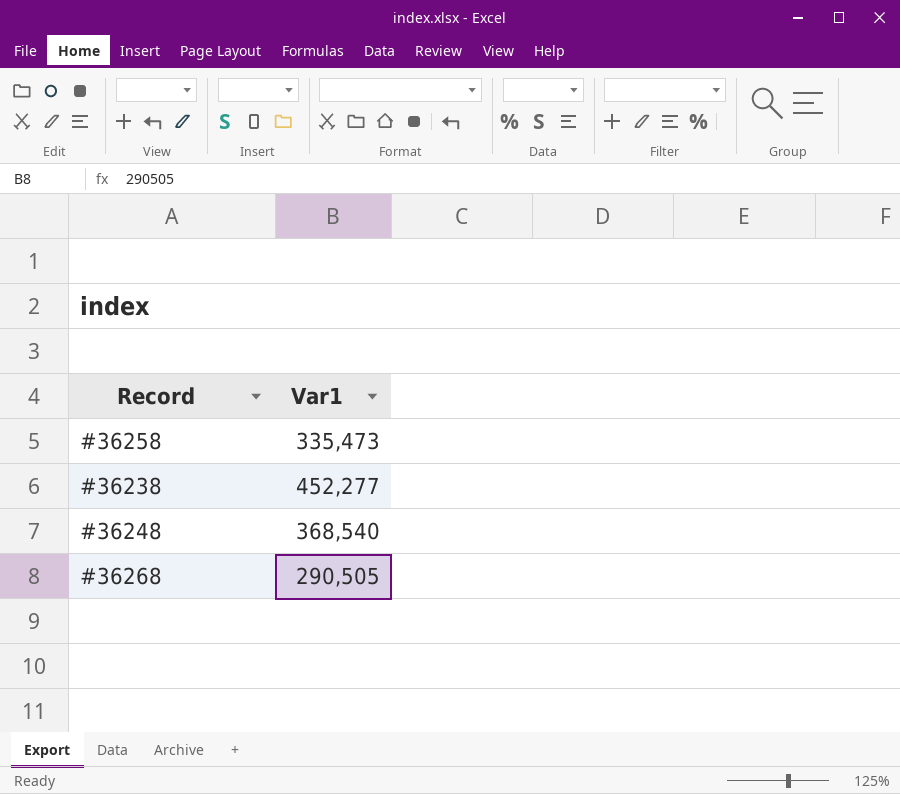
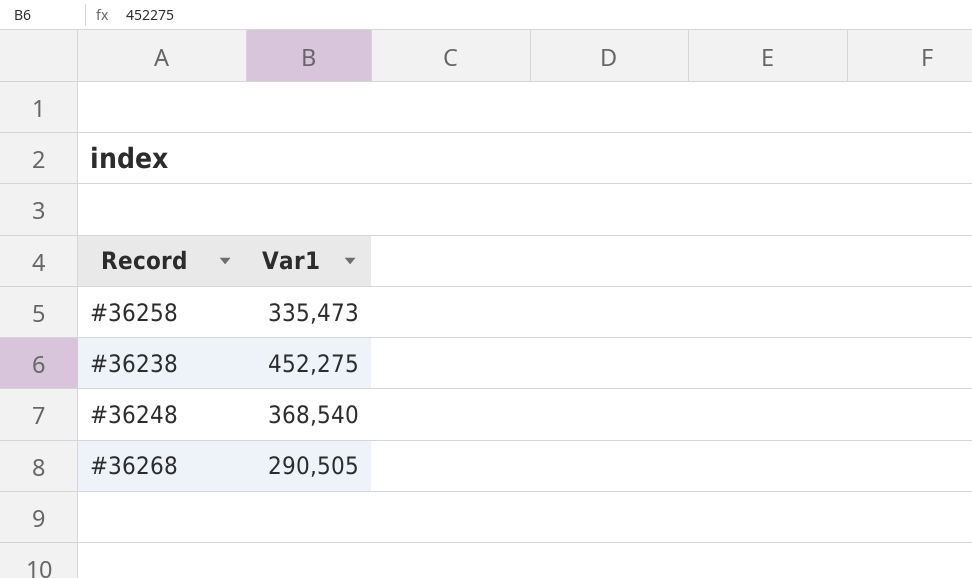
#36238 | Var1: 452,277 -> 452,275

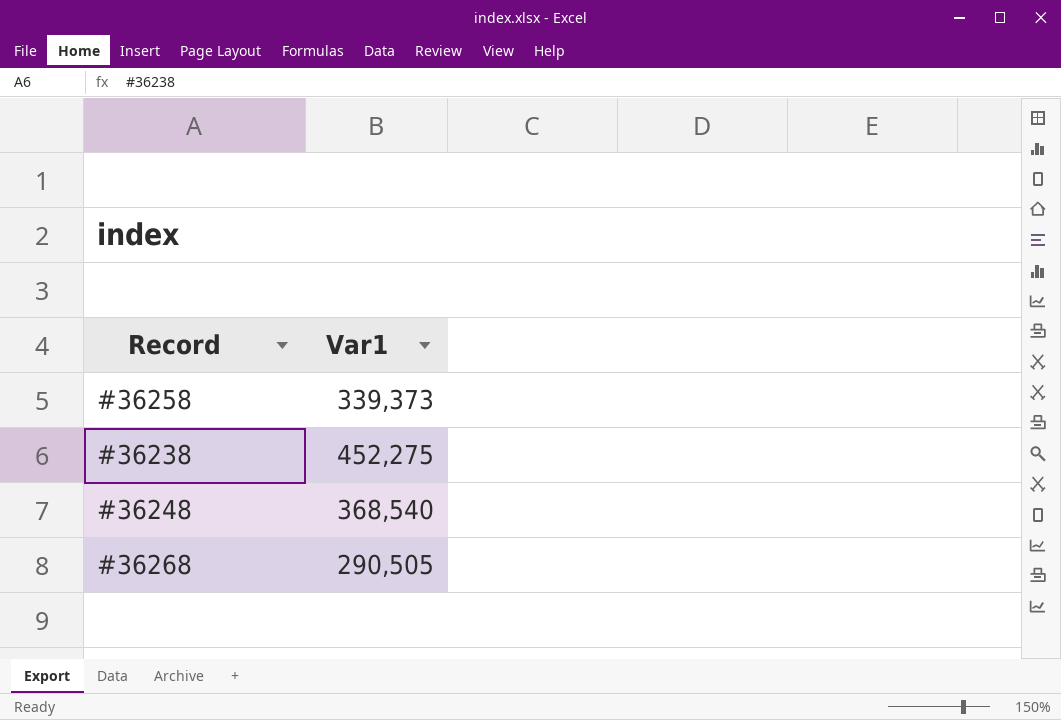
#36258 | Var1: 335,473 -> 339,373

